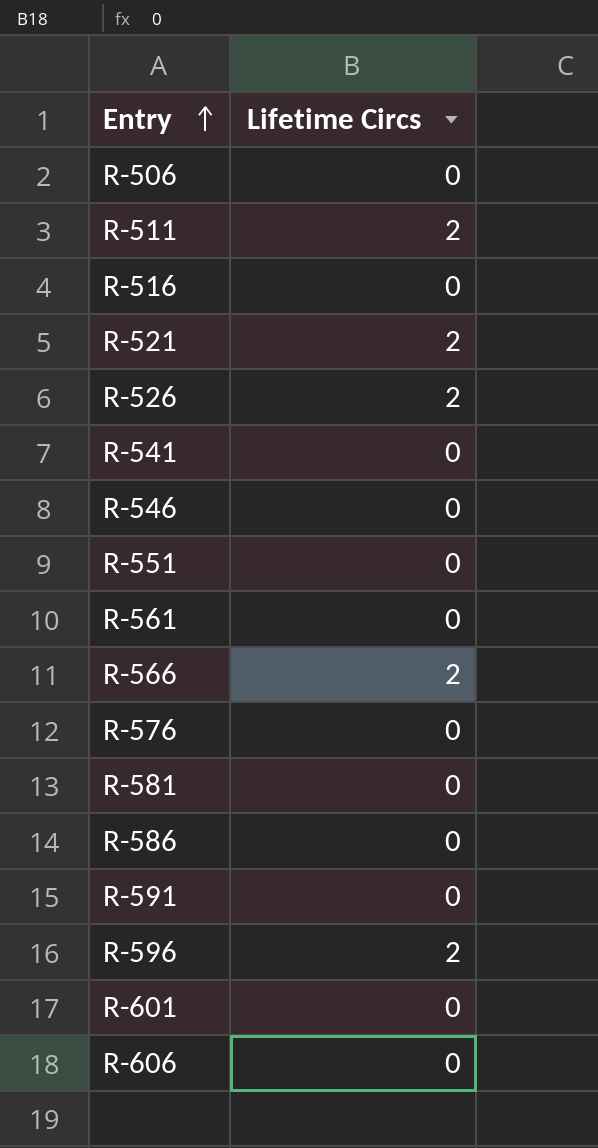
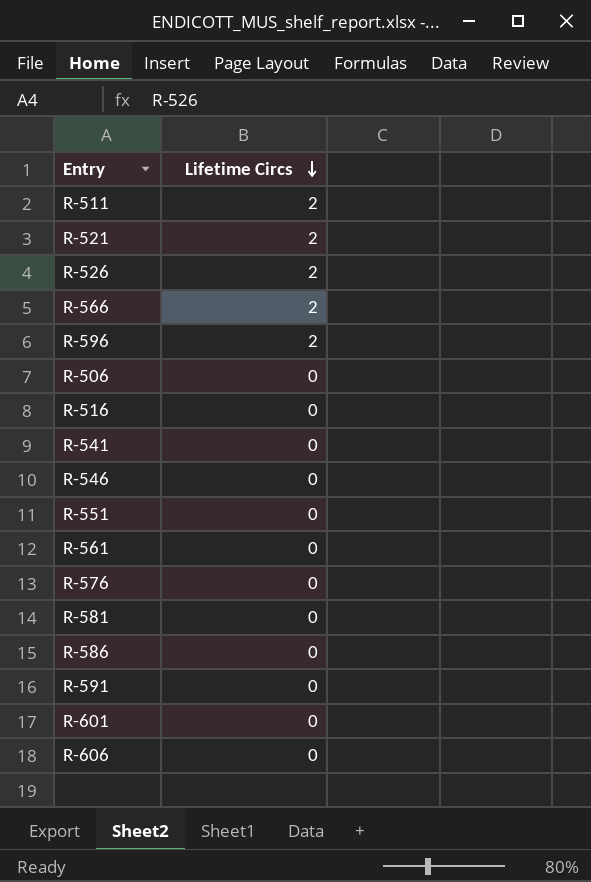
row order: Entry ascending -> Lifetime Circs descending

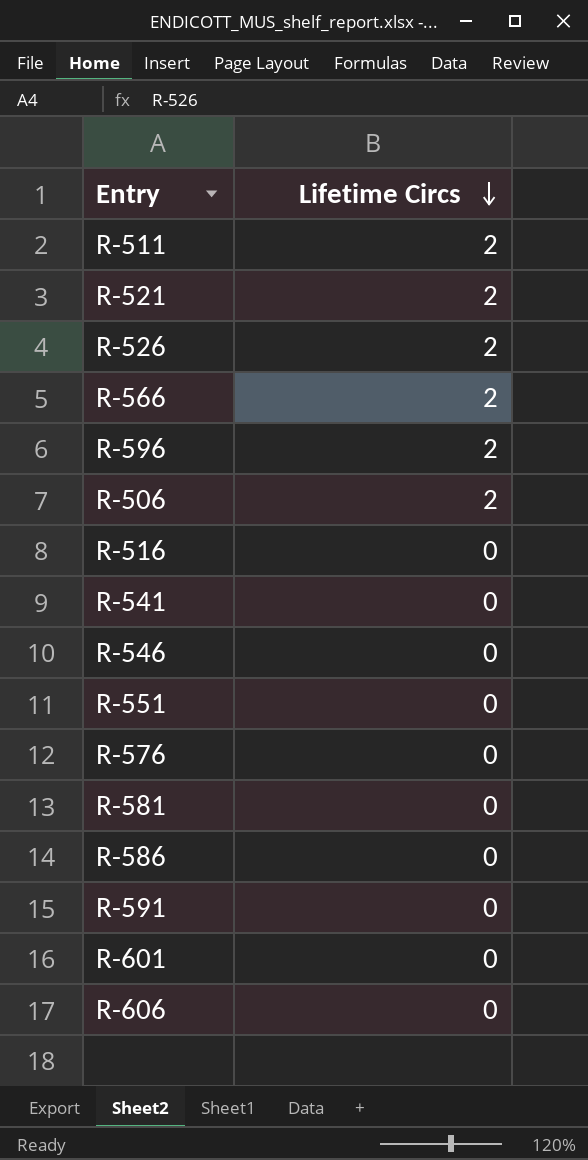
row R-561: 0 -> none
R-506 | Lifetime Circs: 0 -> 2

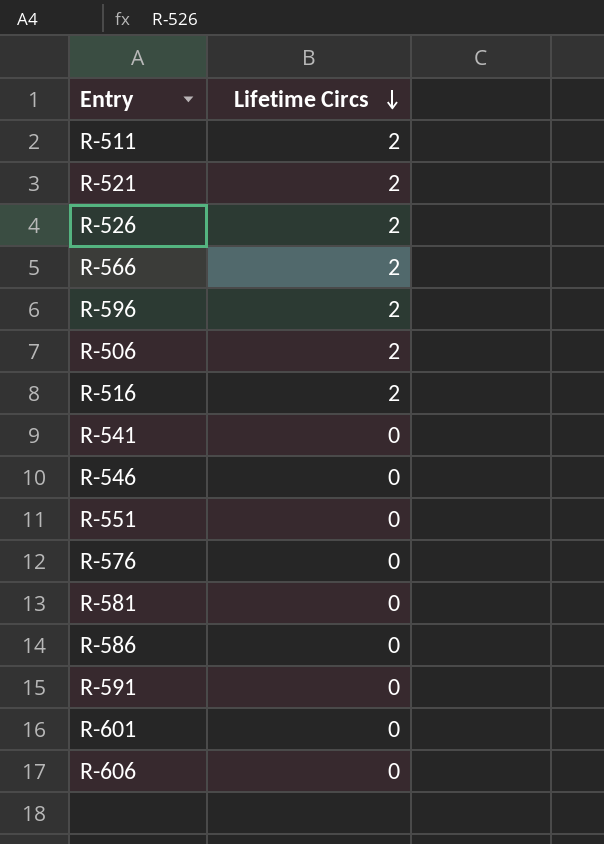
R-516 | Lifetime Circs: 0 -> 2

